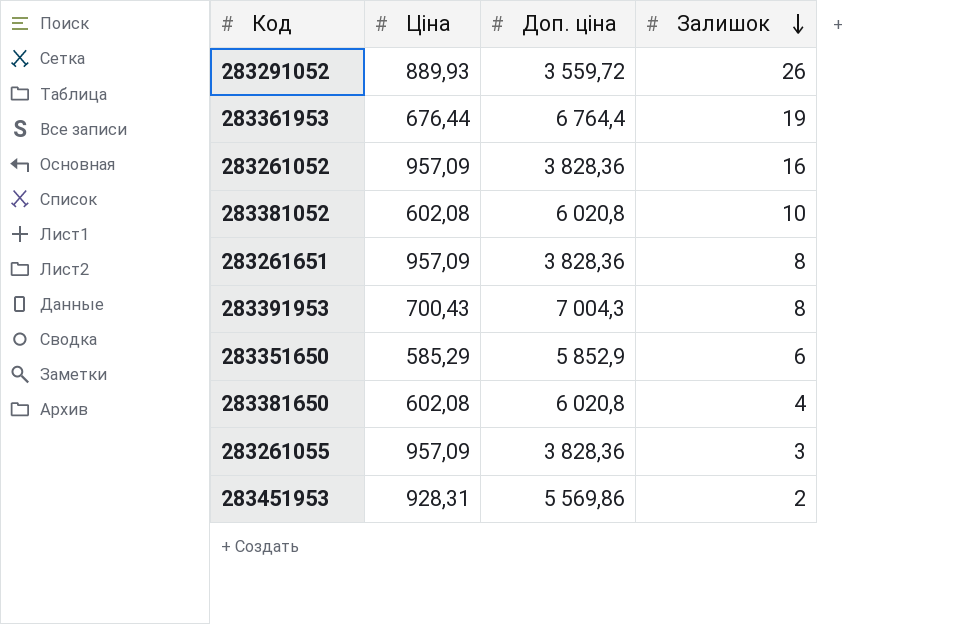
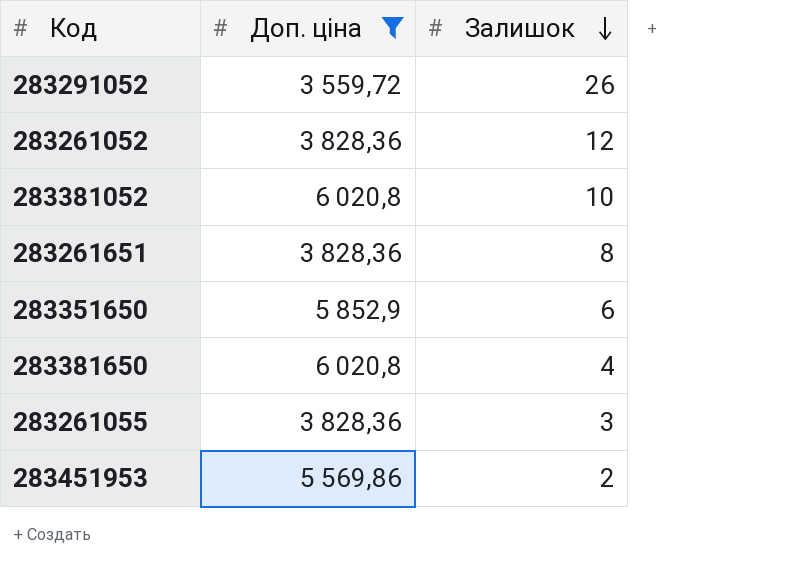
filter: none -> Доп. ціна <= 6 020,8
column Ціна | position: 2 -> none
283261052 | Залишок: 16 -> 12

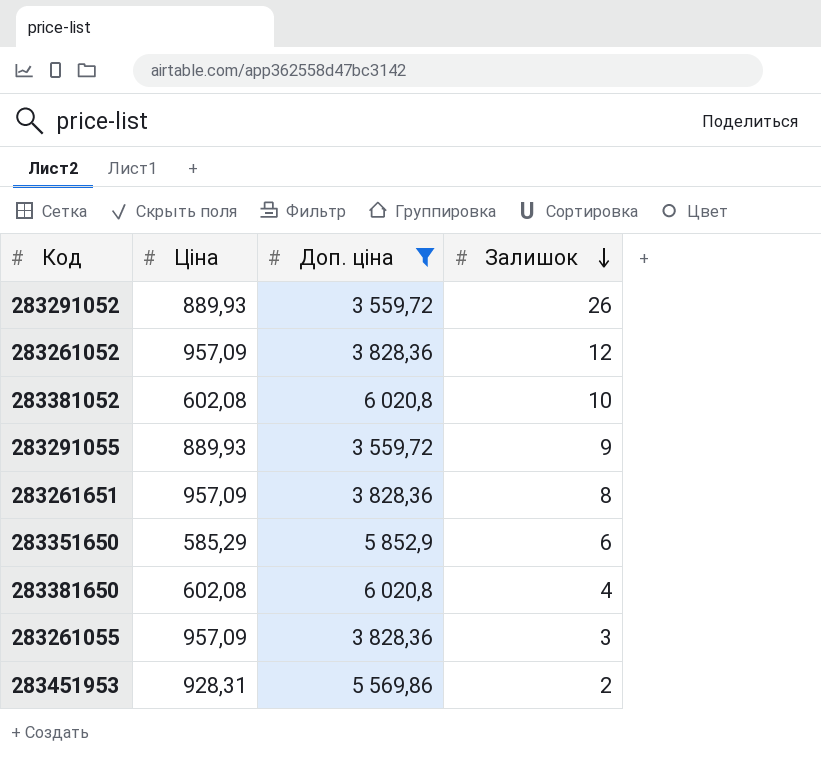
column Ціна | position: none -> 2
row 283291055: none -> 889,93 | 3 559,72 | 9

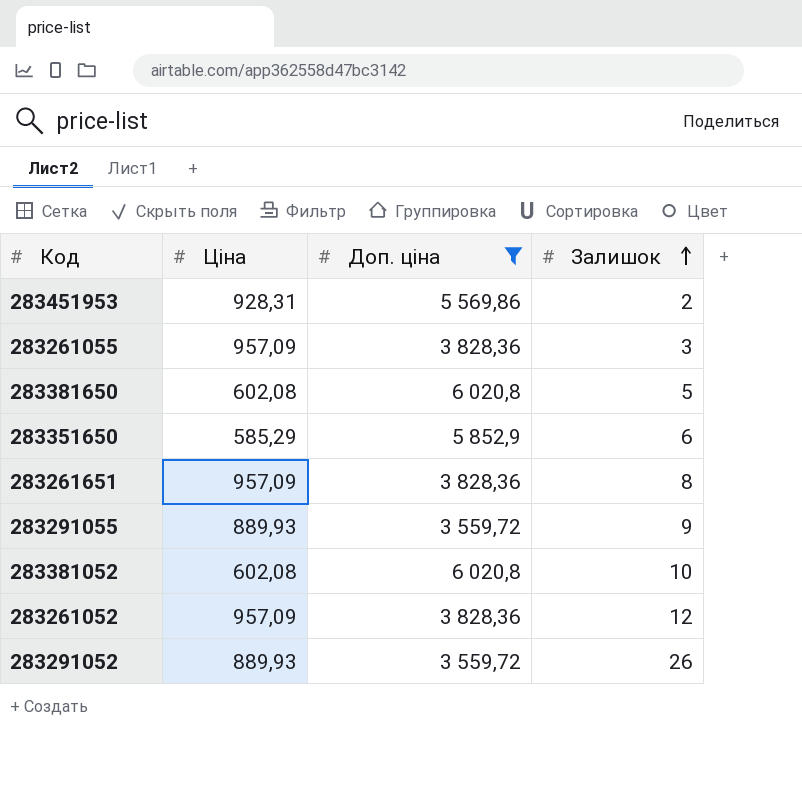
row order: Залишок descending -> Залишок ascending
283381650 | Залишок: 4 -> 5

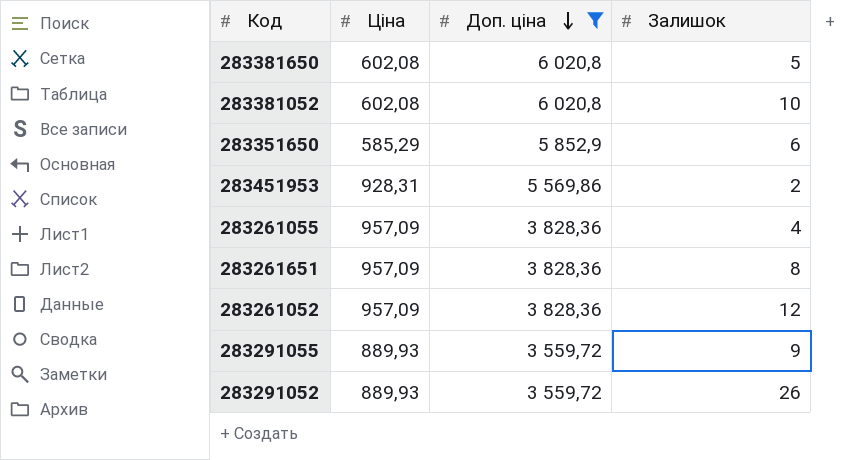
row order: Залишок ascending -> Доп. ціна descending
283261055 | Залишок: 3 -> 4

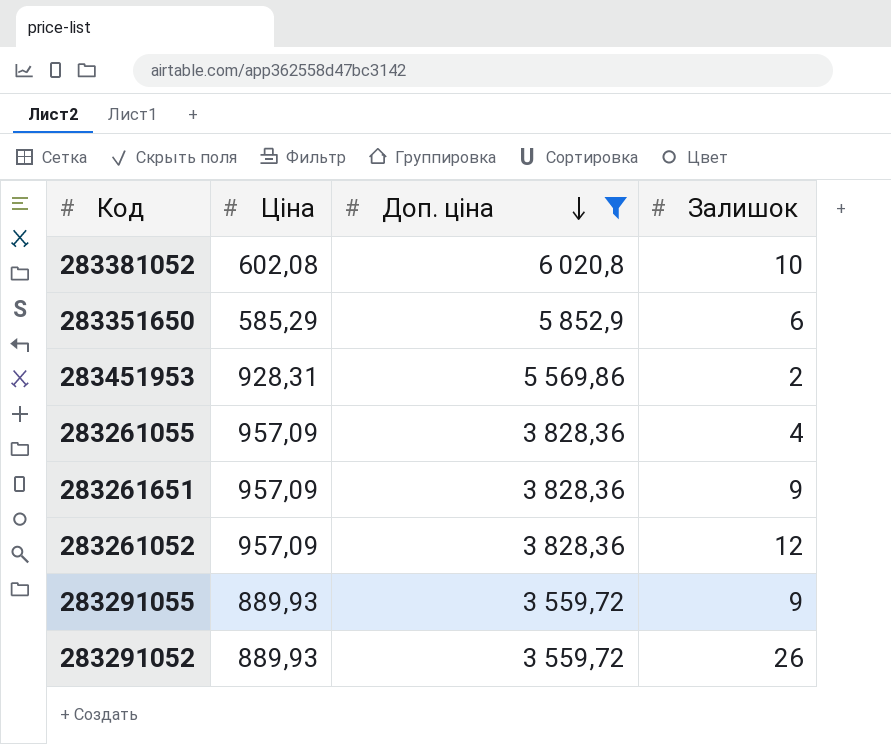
row 283381650: 602,08 | 6 020,8 | 5 -> none
283261651 | Залишок: 8 -> 9

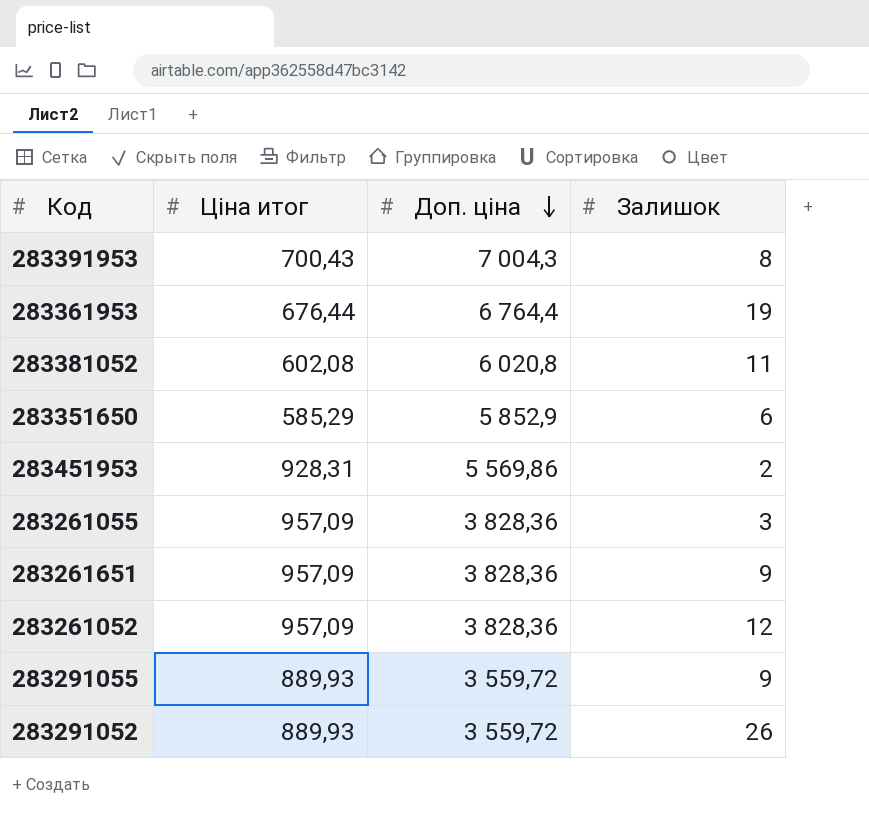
filter: Доп. ціна <= 6 020,8 -> none
column name: Ціна -> Ціна итог
283381052 | Залишок: 10 -> 11
283261055 | Залишок: 4 -> 3

